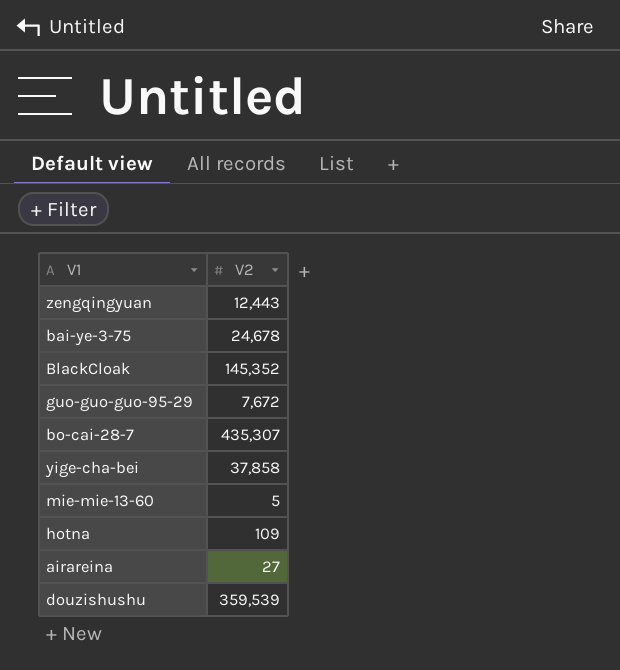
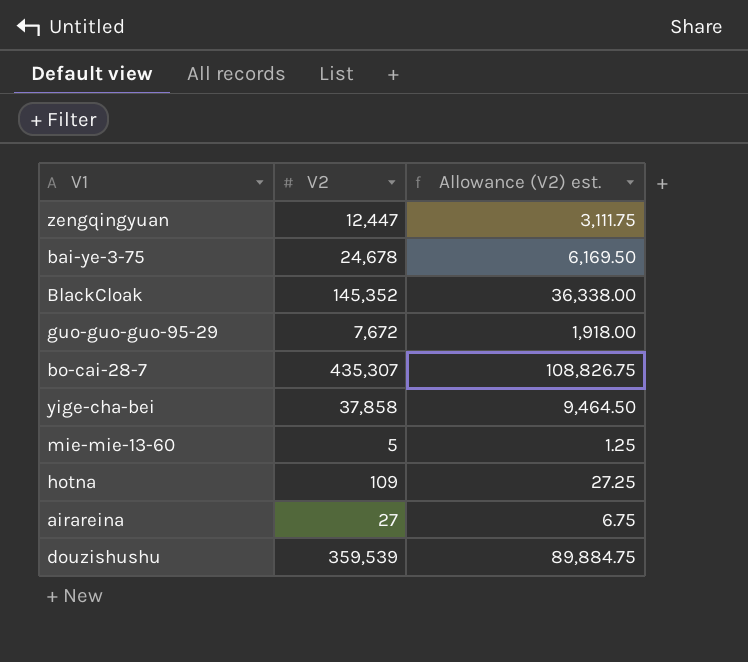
column Allowance (V2) est. | formula: none -> [V2] * 0.25
zengqingyuan | V2: 12,443 -> 12,447

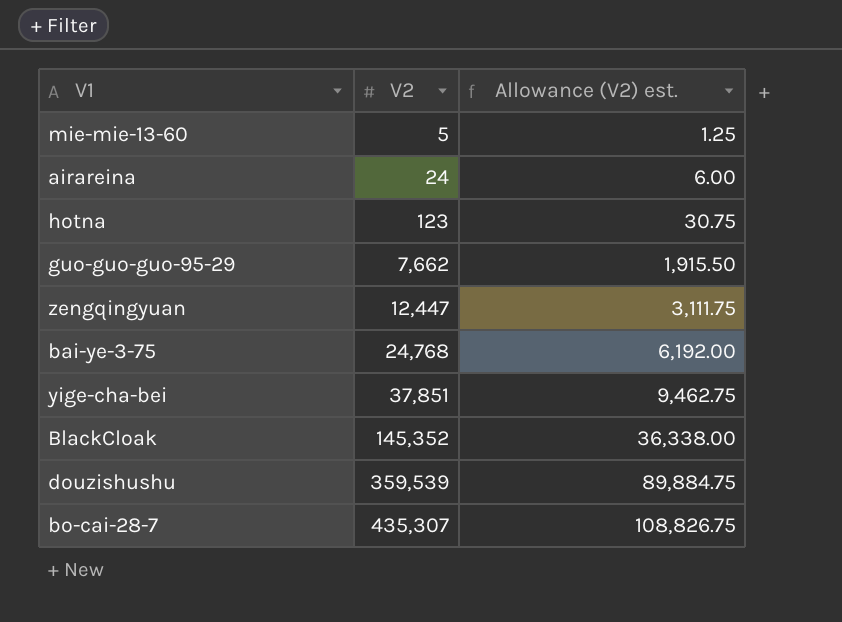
row order: none -> V2 ascending
airareina | V2: 27 -> 24
airareina | Allowance (V2) est.: 6.75 -> 6.00
hotna | V2: 109 -> 123
hotna | Allowance (V2) est.: 27.25 -> 30.75
guo-guo-guo-95-29 | V2: 7,672 -> 7,662
guo-guo-guo-95-29 | Allowance (V2) est.: 1,918.00 -> 1,915.50
bai-ye-3-75 | V2: 24,678 -> 24,768
bai-ye-3-75 | Allowance (V2) est.: 6,169.50 -> 6,192.00
yige-cha-bei | V2: 37,858 -> 37,851
yige-cha-bei | Allowance (V2) est.: 9,464.50 -> 9,462.75

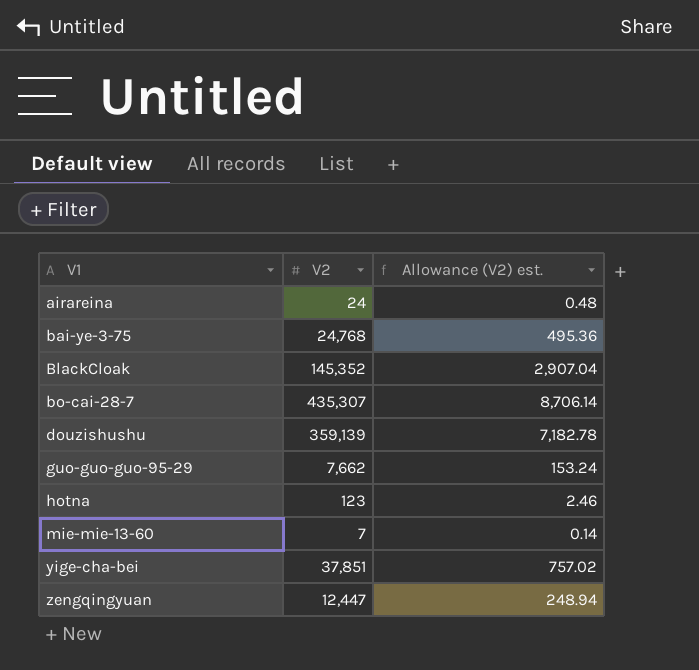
row order: V2 ascending -> V1 ascending
column Allowance (V2) est. | formula: [V2] * 0.25 -> [V2] * 0.02
douzishushu | V2: 359,539 -> 359,139
mie-mie-13-60 | V2: 5 -> 7

